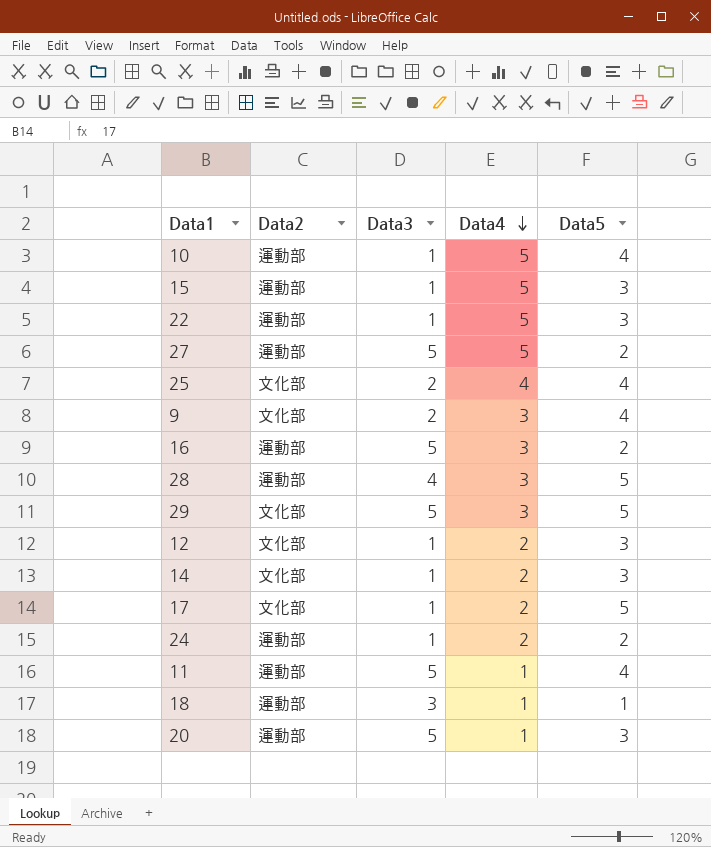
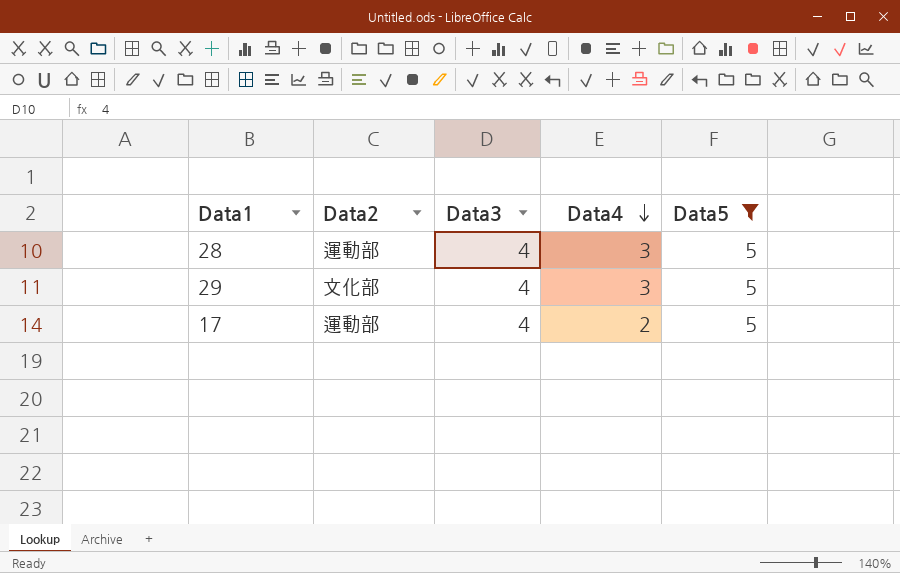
filter: none -> Data5 = 5
29 | Data3: 5 -> 4
17 | Data2: 文化部 -> 運動部
17 | Data3: 1 -> 4

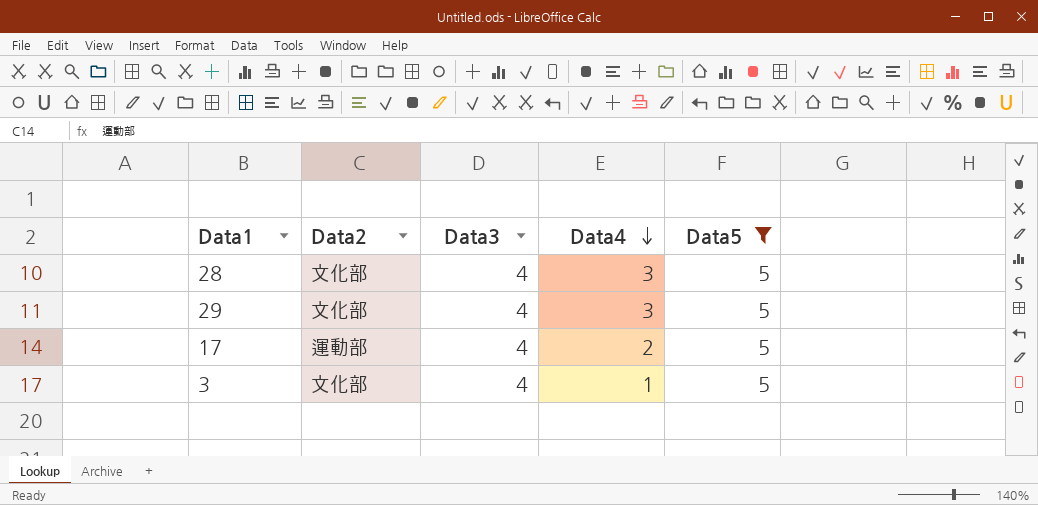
28 | Data2: 運動部 -> 文化部
row 3: none -> 文化部 | 4 | 1 | 5

